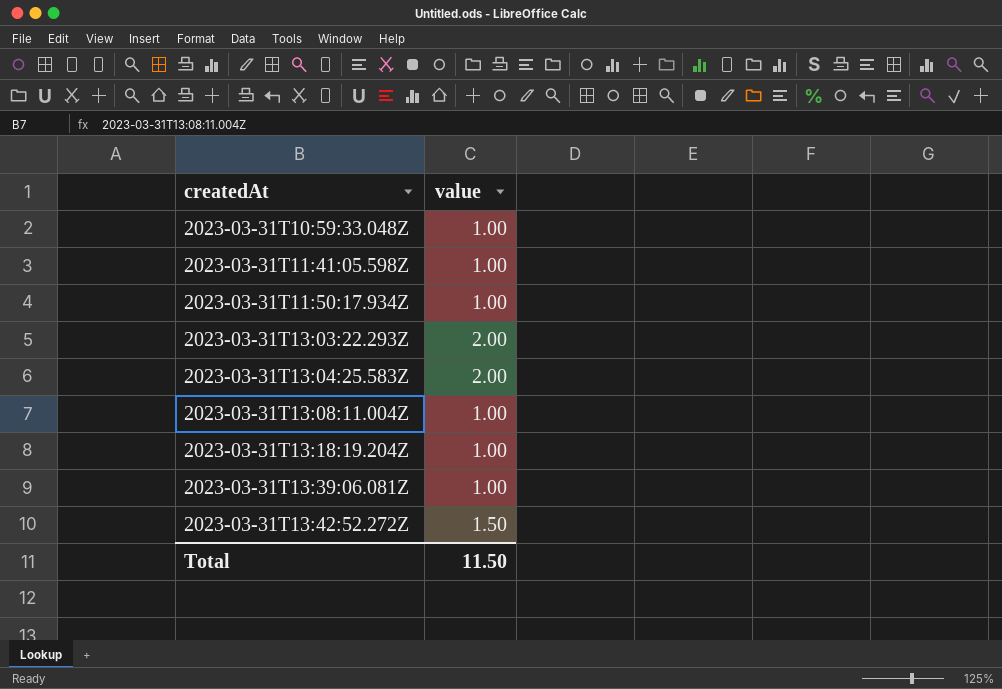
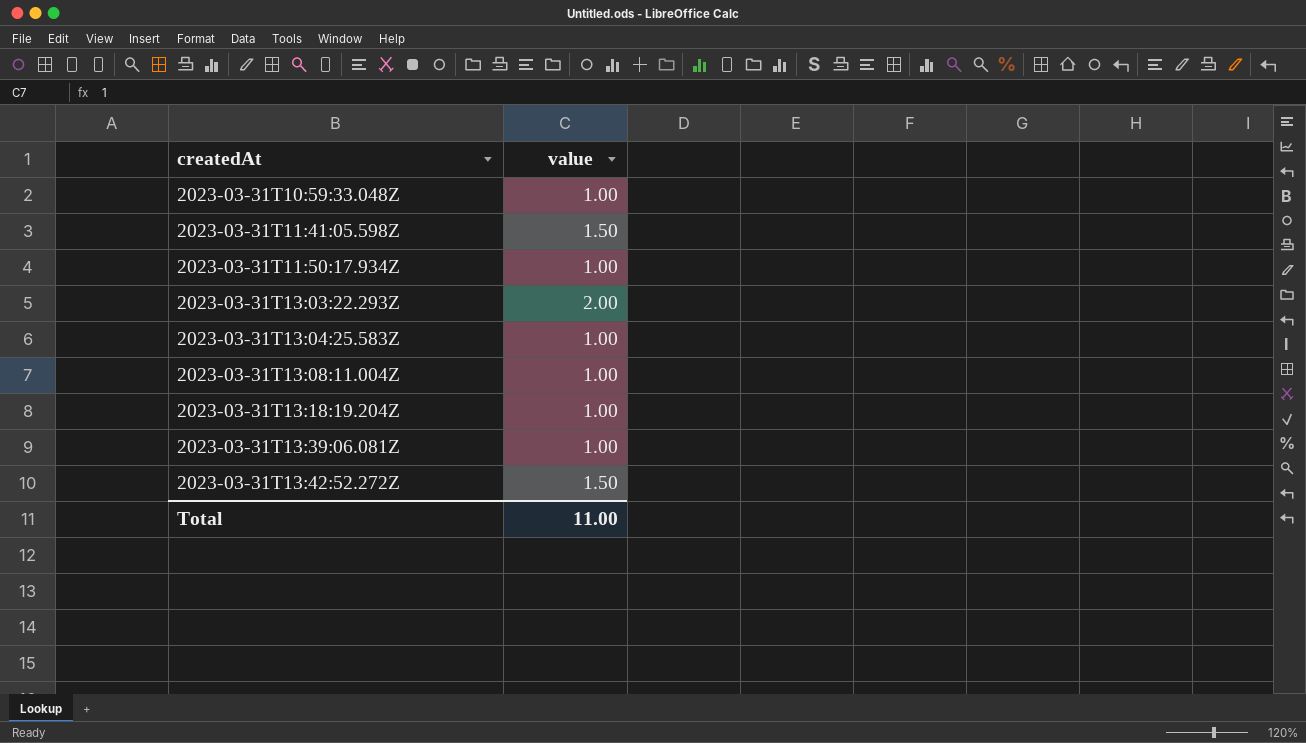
2023-03-31T11:41:05.598Z | value: 1.00 -> 1.50
2023-03-31T13:04:25.583Z | value: 2.00 -> 1.00
Total | value: 11.50 -> 11.00

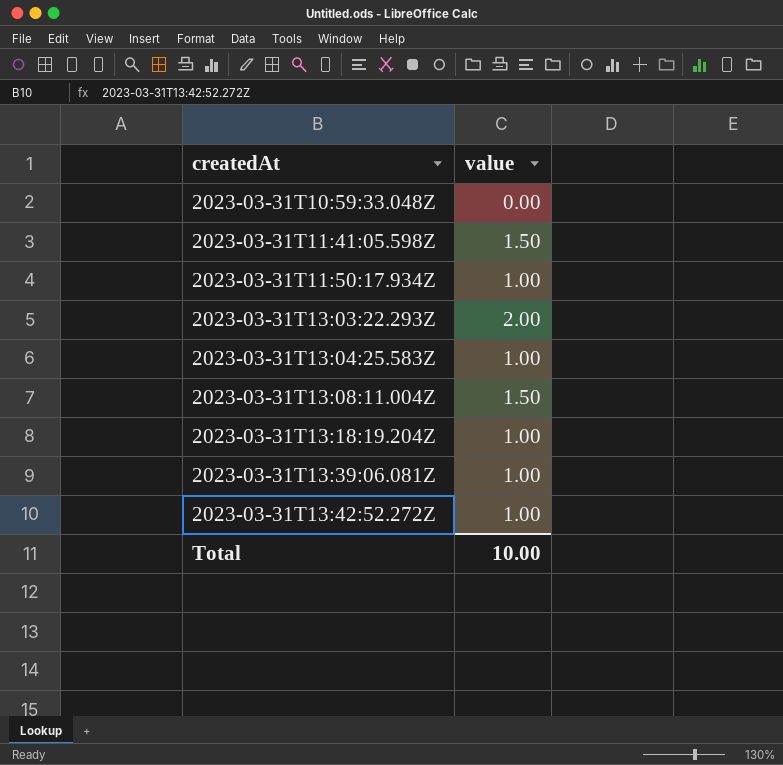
2023-03-31T10:59:33.048Z | value: 1.00 -> 0.00
2023-03-31T13:08:11.004Z | value: 1.00 -> 1.50
2023-03-31T13:42:52.272Z | value: 1.50 -> 1.00
Total | value: 11.00 -> 10.00

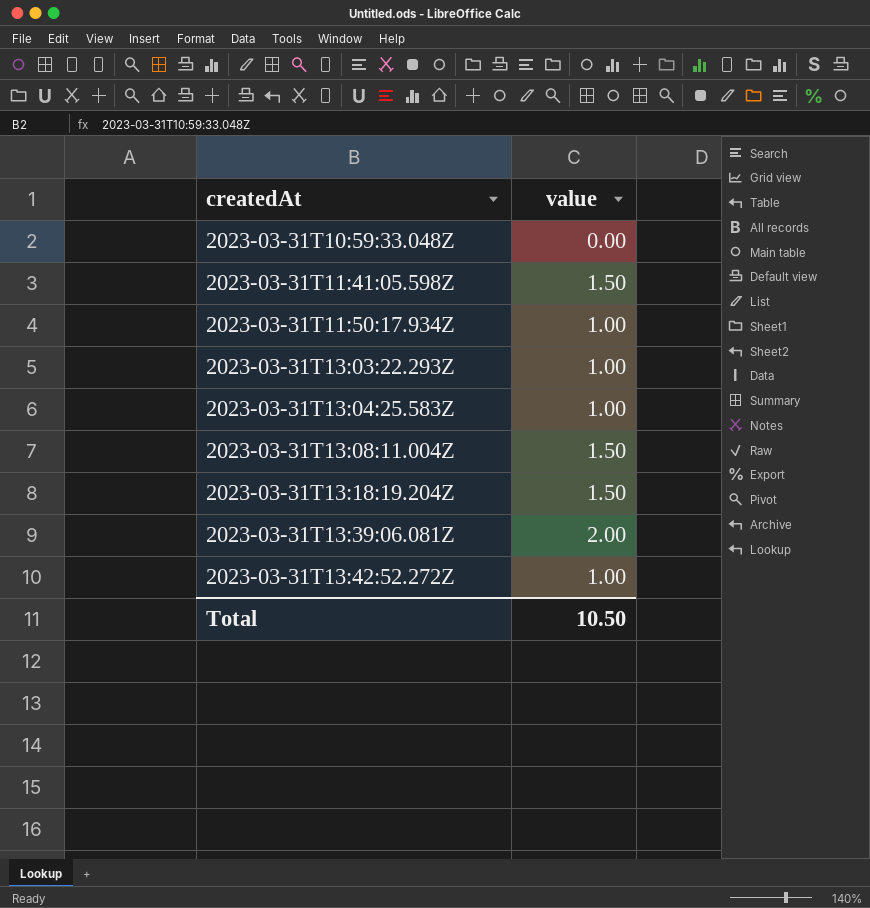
2023-03-31T13:03:22.293Z | value: 2.00 -> 1.00
2023-03-31T13:18:19.204Z | value: 1.00 -> 1.50
2023-03-31T13:39:06.081Z | value: 1.00 -> 2.00
Total | value: 10.00 -> 10.50

